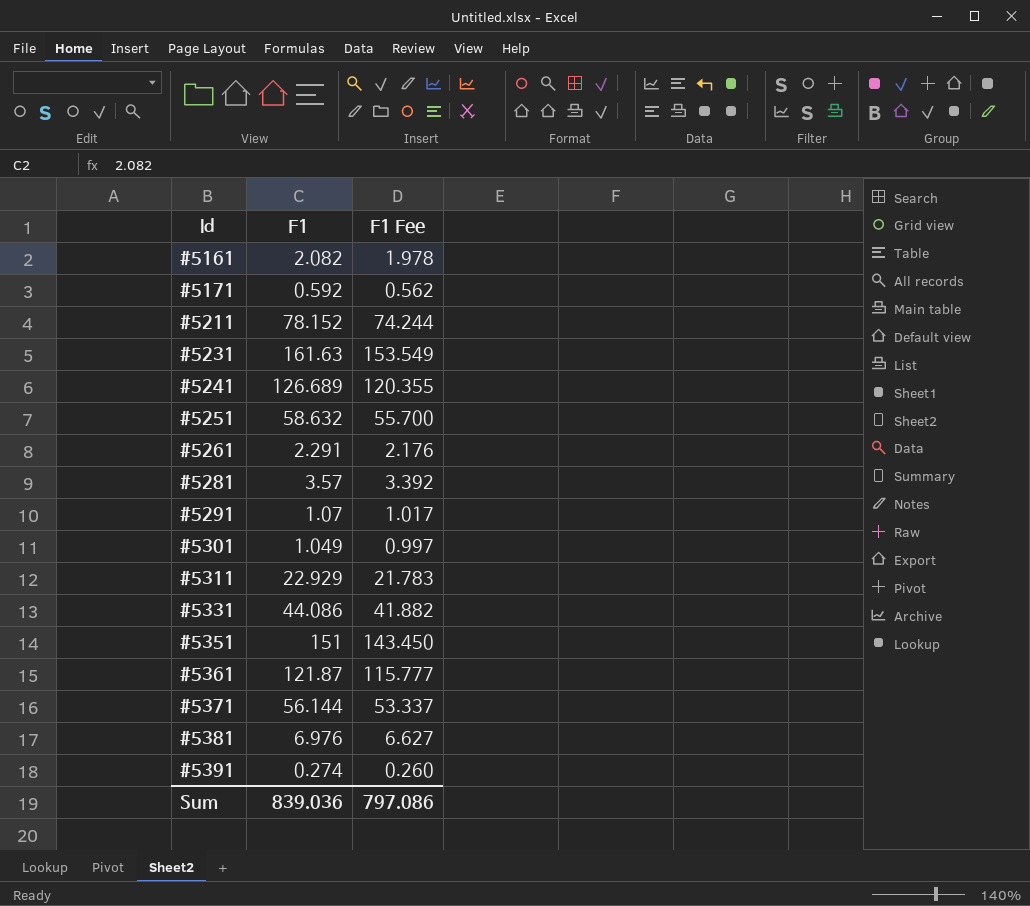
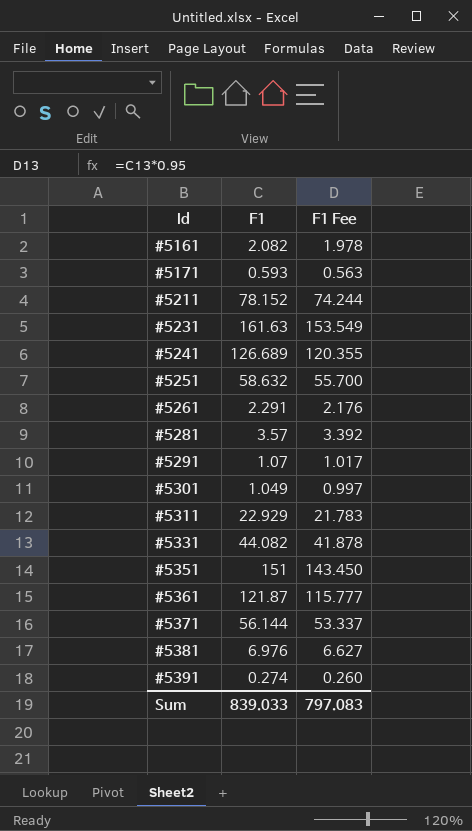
#5171 | F1: 0.592 -> 0.593
#5171 | F1 Fee: 0.562 -> 0.563
#5331 | F1: 44.086 -> 44.082
#5331 | F1 Fee: 41.882 -> 41.878
Sum | F1: 839.036 -> 839.033
Sum | F1 Fee: 797.086 -> 797.083

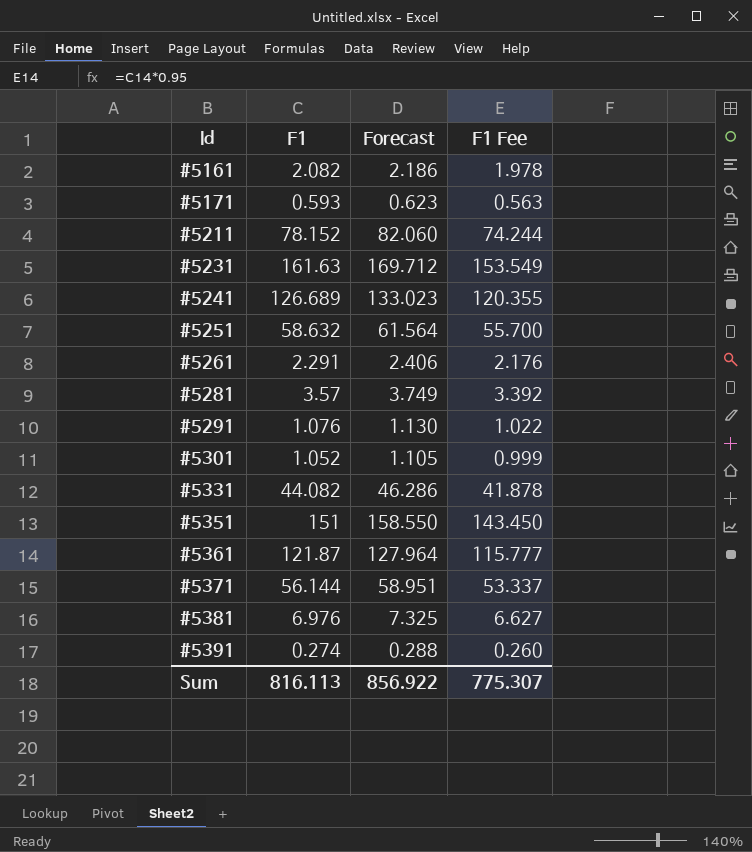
column Forecast | formula: none -> [F1] * 1.05
row #5311: 22.929 | 21.783 -> none
#5291 | F1: 1.07 -> 1.076
#5291 | F1 Fee: 1.017 -> 1.022
#5301 | F1: 1.049 -> 1.052
#5301 | F1 Fee: 0.997 -> 0.999
Sum | F1: 839.033 -> 816.113
Sum | F1 Fee: 797.083 -> 775.307

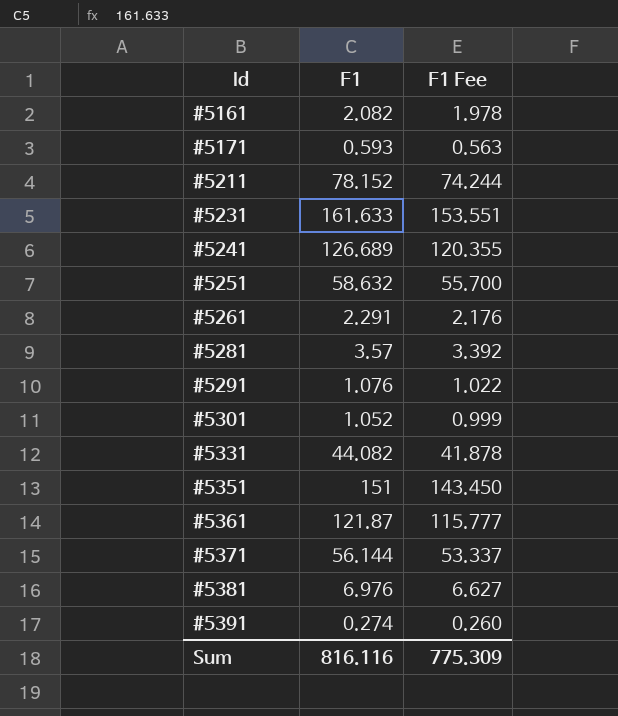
column Forecast | formula: [F1] * 1.05 -> none
#5231 | F1: 161.63 -> 161.633
#5231 | F1 Fee: 153.549 -> 153.551
Sum | F1: 816.113 -> 816.116
Sum | F1 Fee: 775.307 -> 775.309

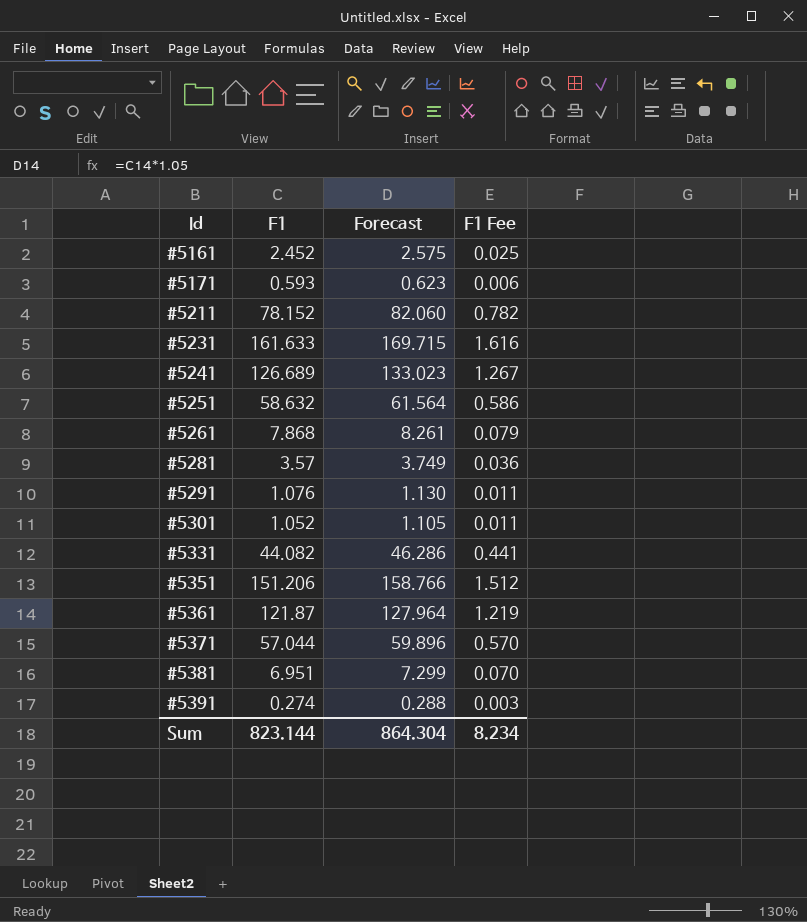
column Forecast | formula: none -> [F1] * 1.05
column F1 Fee | formula: [F1] * 0.95 -> [F1] * 0.01
#5161 | F1: 2.082 -> 2.452
#5261 | F1: 2.291 -> 7.868
#5351 | F1: 151 -> 151.206
#5371 | F1: 56.144 -> 57.044
#5381 | F1: 6.976 -> 6.951
Sum | F1: 816.116 -> 823.144
Sum | F1 Fee: 775.309 -> 8.234

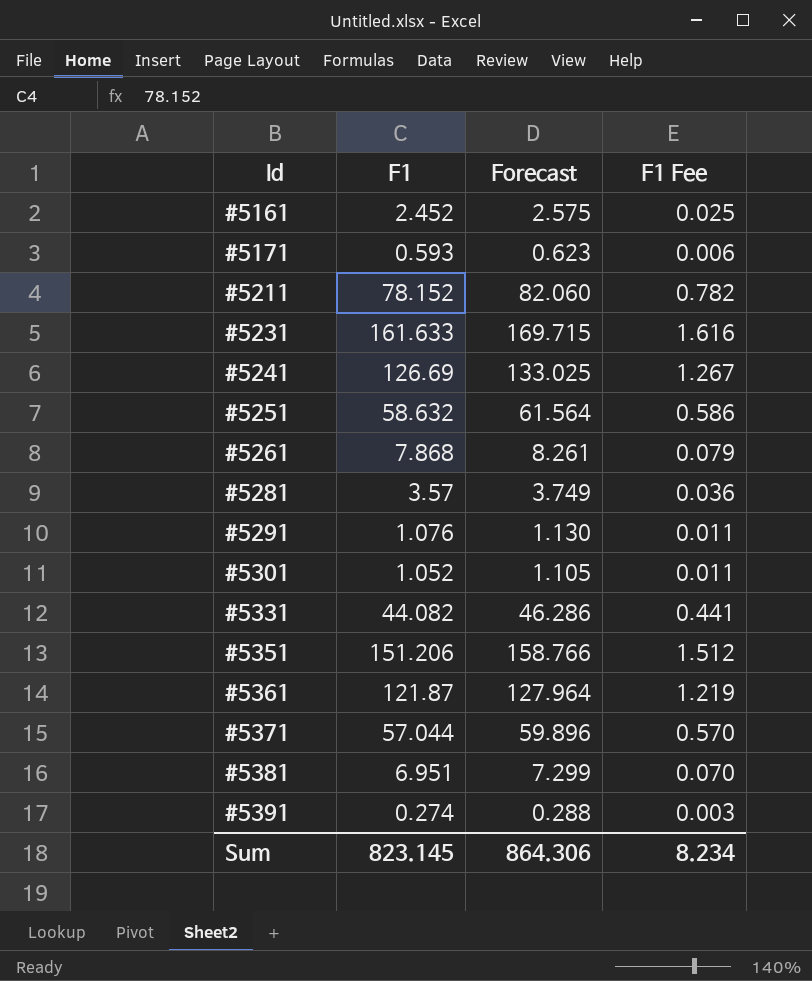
#5241 | F1: 126.689 -> 126.69
#5241 | Forecast: 133.023 -> 133.025
Sum | F1: 823.144 -> 823.145
Sum | Forecast: 864.304 -> 864.306

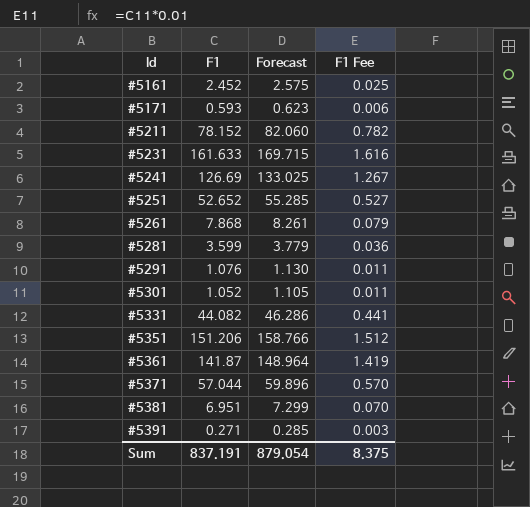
#5251 | F1: 58.632 -> 52.652
#5251 | Forecast: 61.564 -> 55.285
#5251 | F1 Fee: 0.586 -> 0.527
#5281 | F1: 3.57 -> 3.599
#5281 | Forecast: 3.749 -> 3.779
#5361 | F1: 121.87 -> 141.87
#5361 | Forecast: 127.964 -> 148.964
#5361 | F1 Fee: 1.219 -> 1.419
#5391 | F1: 0.274 -> 0.271
#5391 | Forecast: 0.288 -> 0.285
Sum | F1: 823.145 -> 837.191
Sum | Forecast: 864.306 -> 879.054
Sum | F1 Fee: 8.234 -> 8.375

